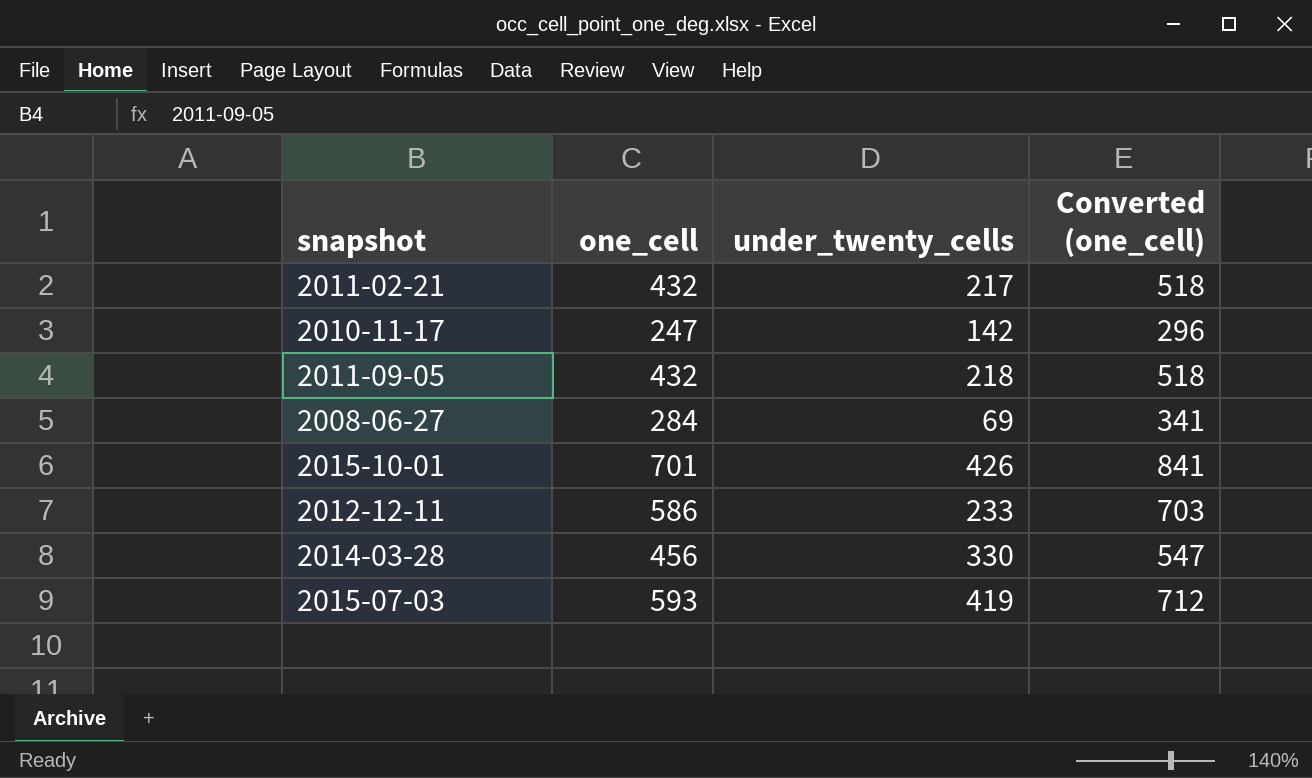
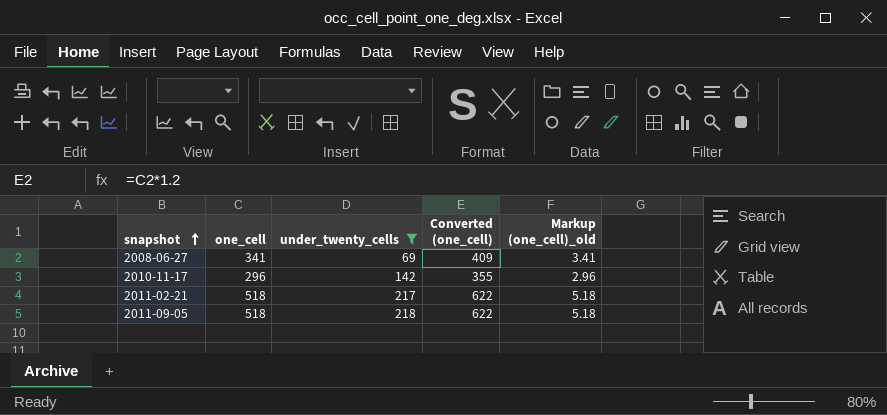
filter: none -> under_twenty_cells <= 218
row order: none -> snapshot ascending
column Markup (one_cell)_old | formula: none -> [one_cell] * 0.01
2008-06-27 | one_cell: 284 -> 341
2008-06-27 | Converted (one_cell): 341 -> 409
2010-11-17 | one_cell: 247 -> 296
2010-11-17 | Converted (one_cell): 296 -> 355
2011-02-21 | one_cell: 432 -> 518
2011-02-21 | Converted (one_cell): 518 -> 622
2011-09-05 | one_cell: 432 -> 518
2011-09-05 | Converted (one_cell): 518 -> 622

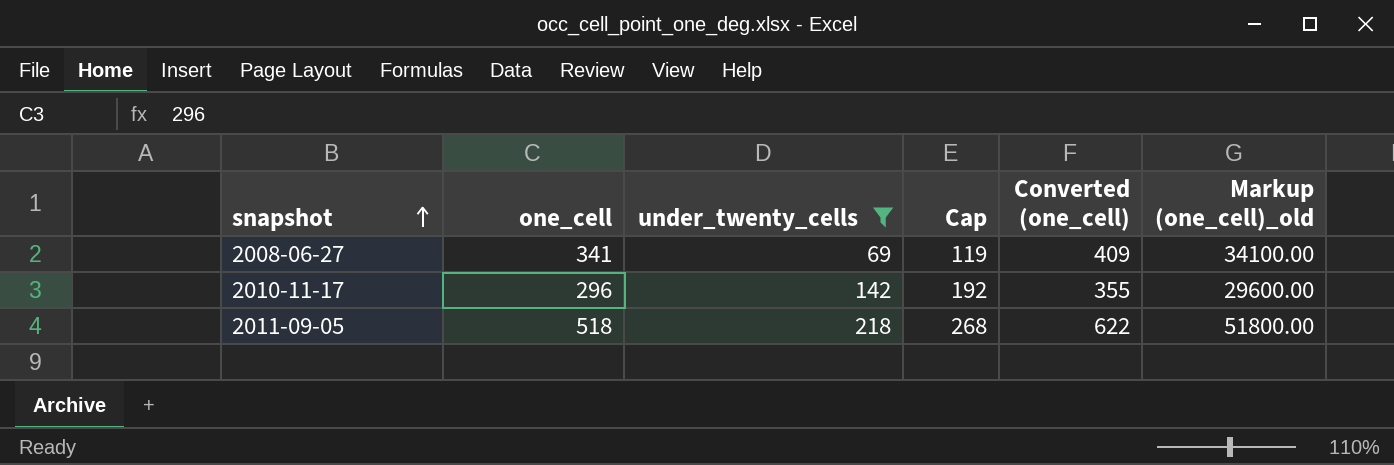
column Cap | formula: none -> [under_twenty_cells] + 50
column Markup (one_cell)_old | formula: [one_cell] * 0.01 -> [one_cell] * 100
row 2011-02-21: 518 | 217 | 622 | 5.18 -> none

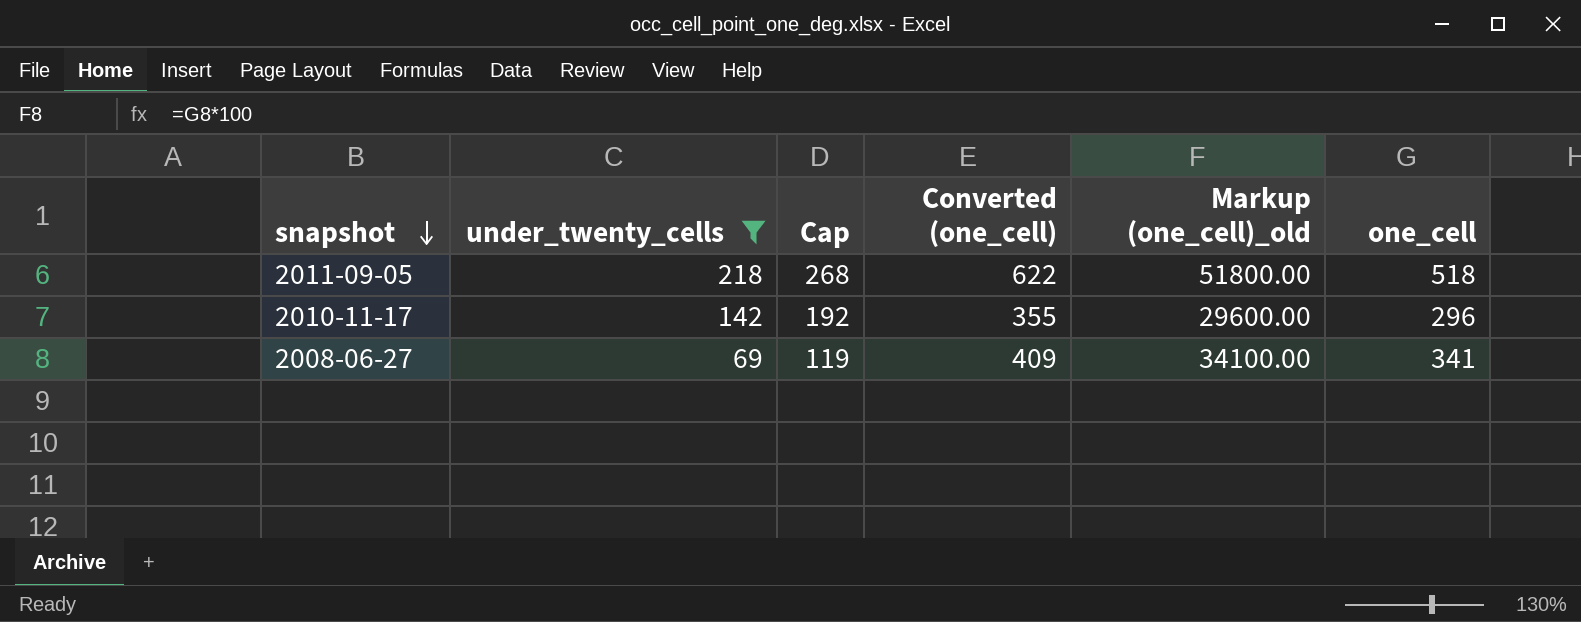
row order: snapshot ascending -> snapshot descending
column one_cell | position: 2 -> 6

